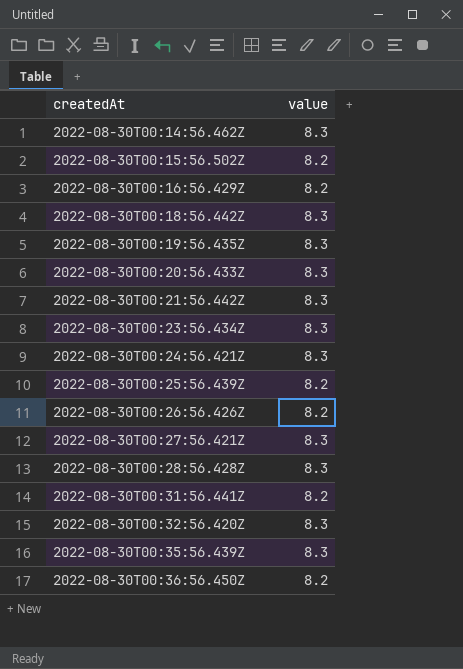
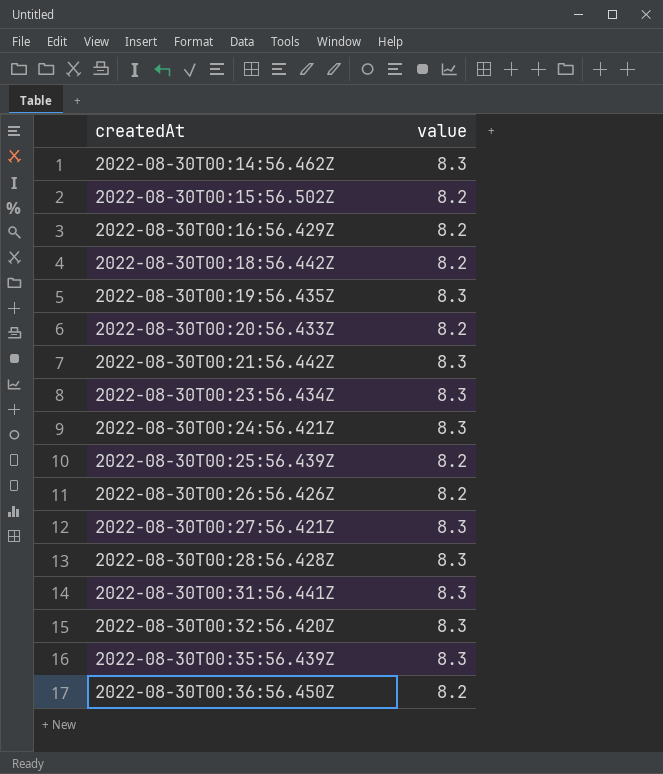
2022-08-30T00:18:56.442Z | value: 8.3 -> 8.2
2022-08-30T00:20:56.433Z | value: 8.3 -> 8.2
2022-08-30T00:31:56.441Z | value: 8.2 -> 8.3

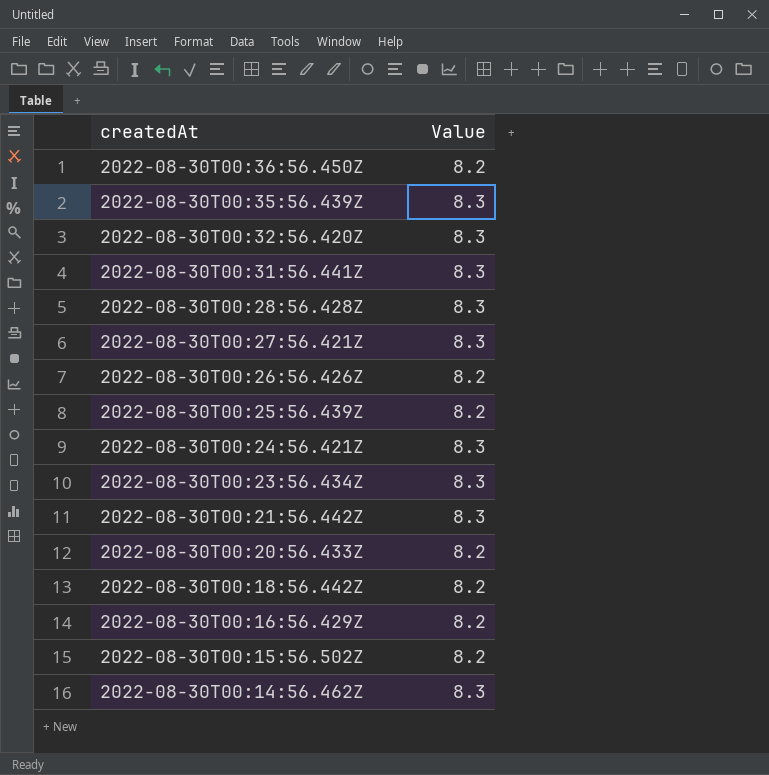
row order: createdAt ascending -> createdAt descending
column name: value -> Value
row 2022-08-30T00:19:56.435Z: 8.3 -> none

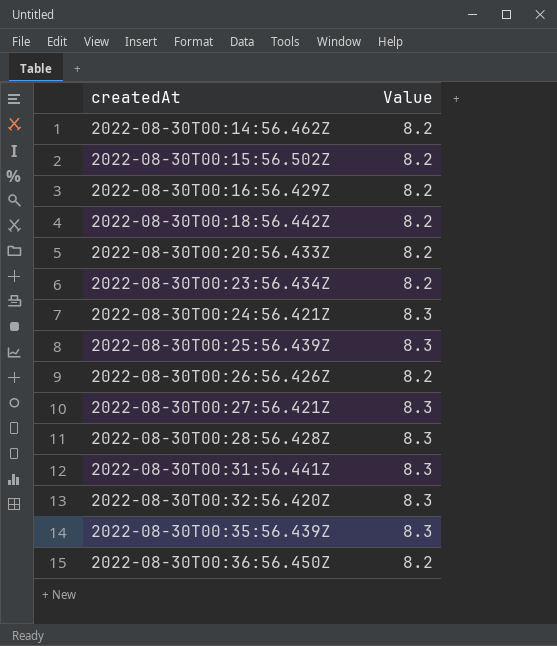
row order: createdAt descending -> createdAt ascending
row 2022-08-30T00:21:56.442Z: 8.3 -> none
2022-08-30T00:14:56.462Z | Value: 8.3 -> 8.2
2022-08-30T00:23:56.434Z | Value: 8.3 -> 8.2
2022-08-30T00:25:56.439Z | Value: 8.2 -> 8.3

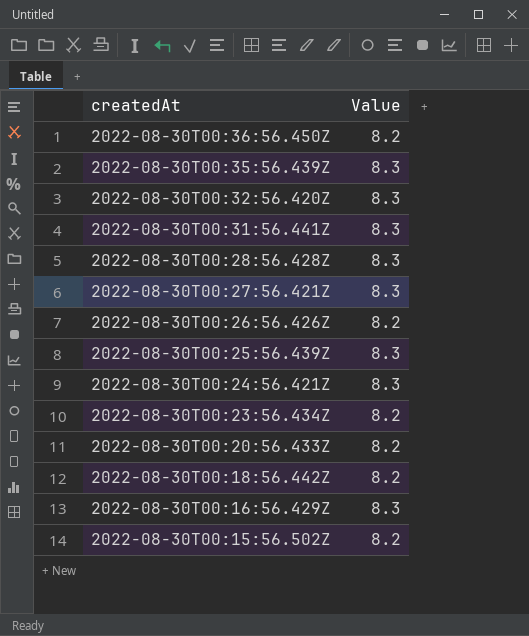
row order: createdAt ascending -> createdAt descending
row 2022-08-30T00:14:56.462Z: 8.2 -> none
2022-08-30T00:16:56.429Z | Value: 8.2 -> 8.3

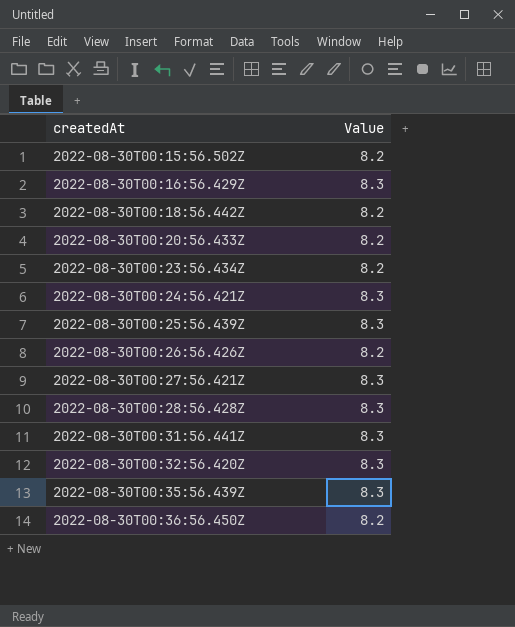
row order: createdAt descending -> createdAt ascending

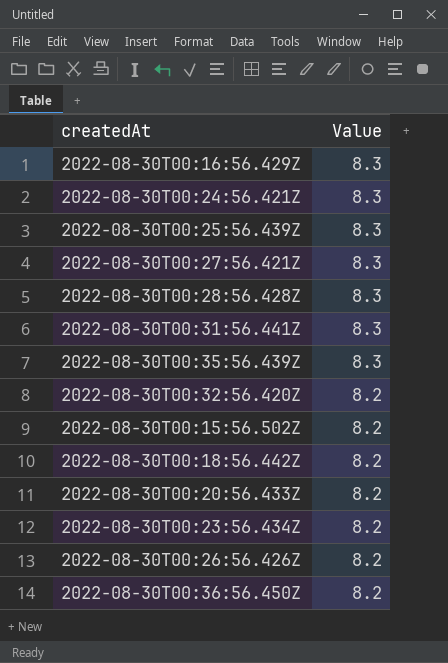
row order: createdAt ascending -> Value descending
2022-08-30T00:32:56.420Z | Value: 8.3 -> 8.2

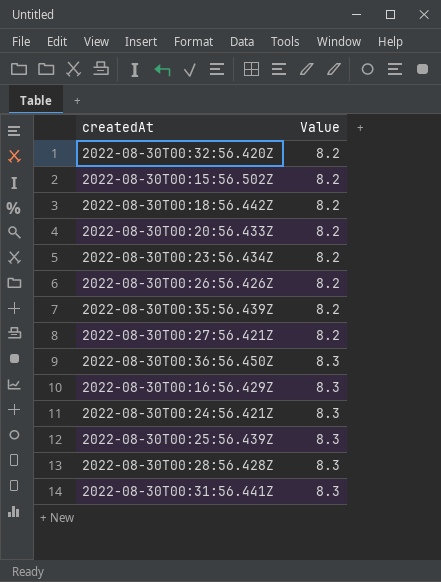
row order: Value descending -> Value ascending
2022-08-30T00:35:56.439Z | Value: 8.3 -> 8.2
2022-08-30T00:27:56.421Z | Value: 8.3 -> 8.2
2022-08-30T00:36:56.450Z | Value: 8.2 -> 8.3

